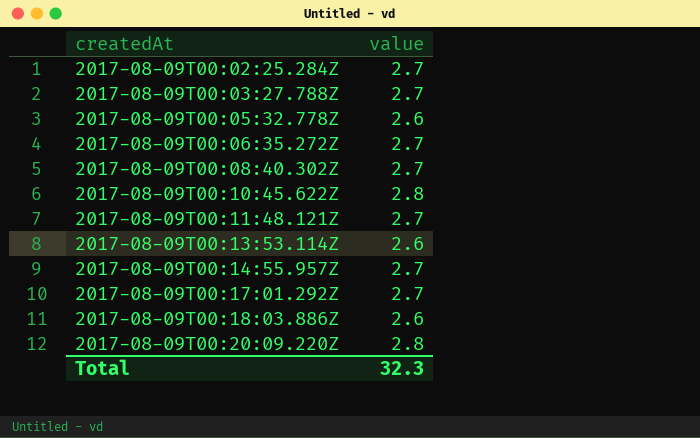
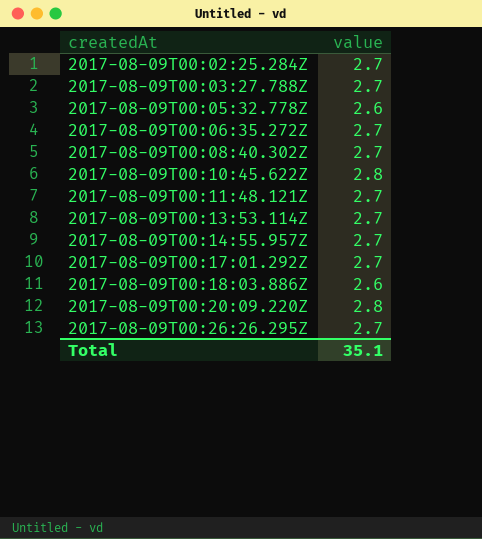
2017-08-09T00:13:53.114Z | value: 2.6 -> 2.7
row 2017-08-09T00:26:26.295Z: none -> 2.7
Total | value: 32.3 -> 35.1

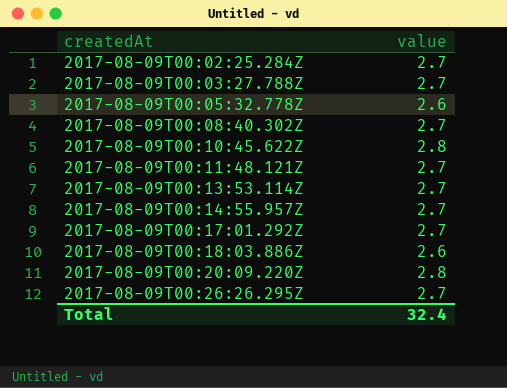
row 2017-08-09T00:06:35.272Z: 2.7 -> none
Total | value: 35.1 -> 32.4

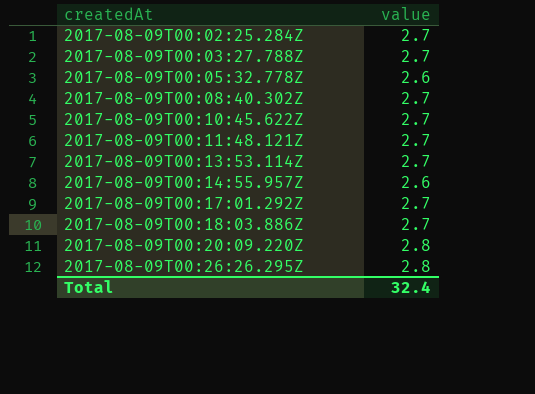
2017-08-09T00:10:45.622Z | value: 2.8 -> 2.7
2017-08-09T00:14:55.957Z | value: 2.7 -> 2.6
2017-08-09T00:18:03.886Z | value: 2.6 -> 2.7
2017-08-09T00:26:26.295Z | value: 2.7 -> 2.8

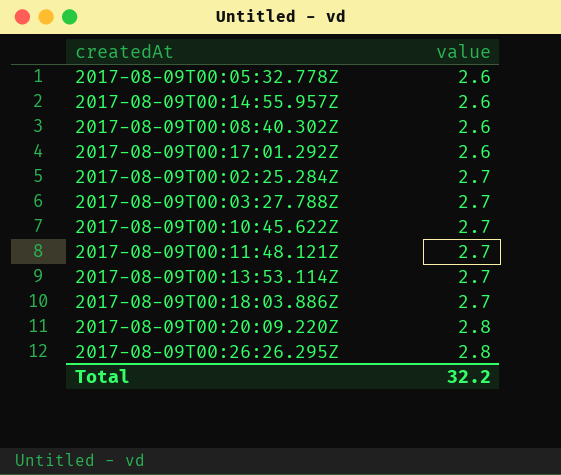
row order: createdAt ascending -> value ascending
2017-08-09T00:08:40.302Z | value: 2.7 -> 2.6
2017-08-09T00:17:01.292Z | value: 2.7 -> 2.6
Total | value: 32.4 -> 32.2

